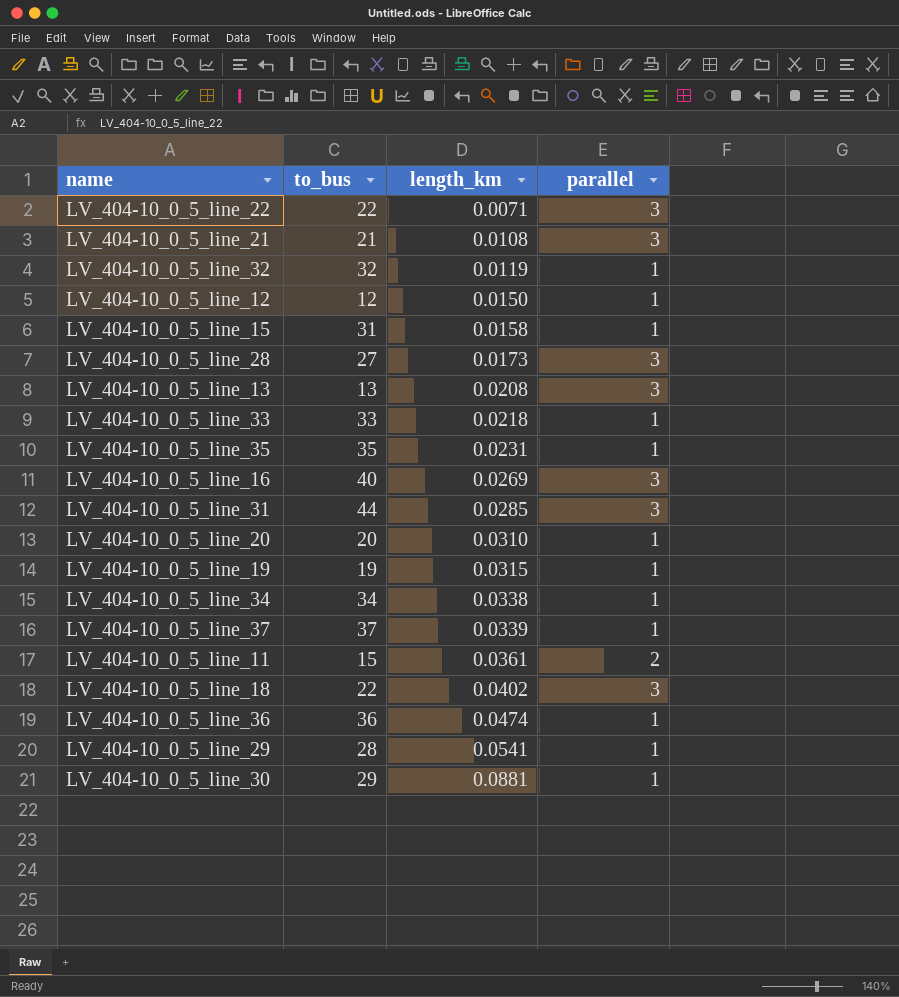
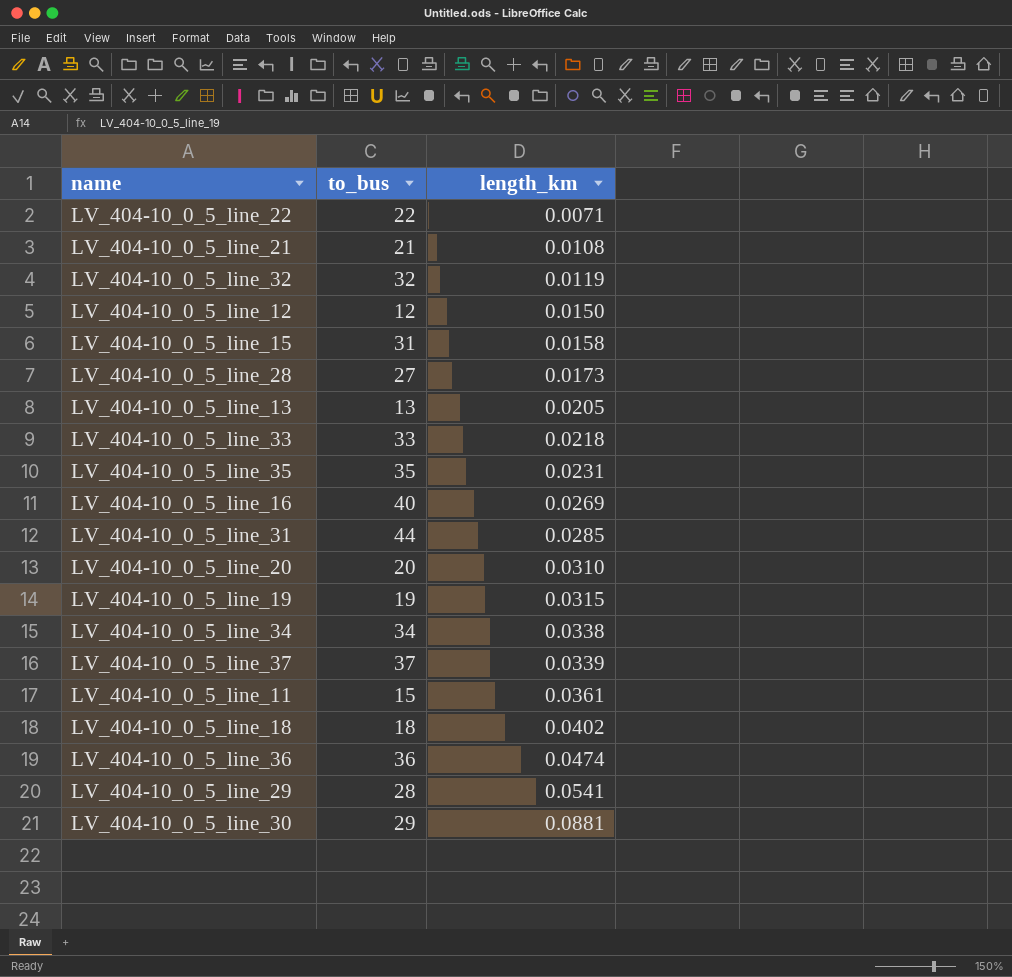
column parallel | position: 4 -> none
LV_404-10_0_5_line_13 | length_km: 0.0208 -> 0.0205
LV_404-10_0_5_line_18 | to_bus: 22 -> 18

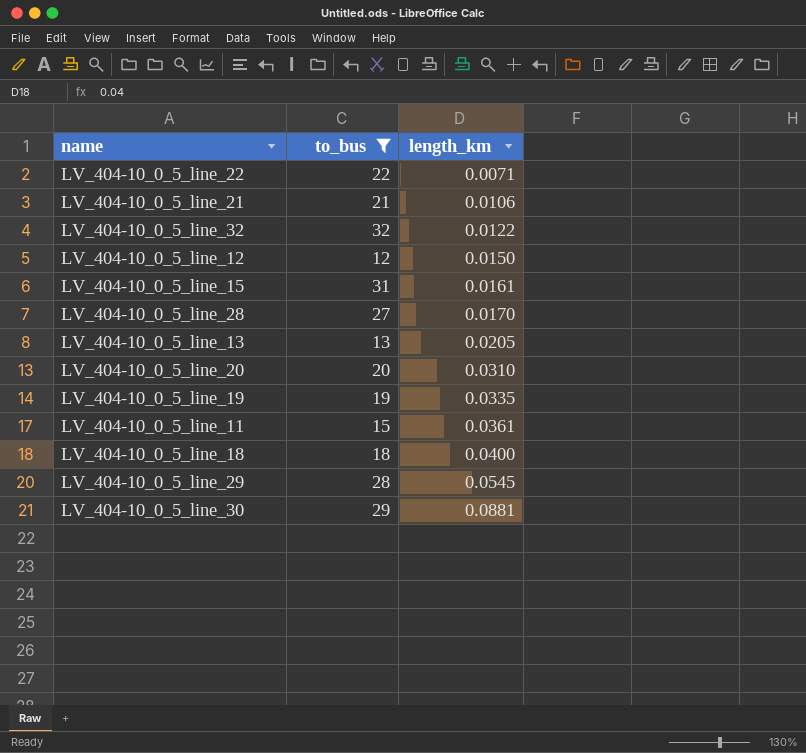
filter: none -> to_bus <= 32
LV_404-10_0_5_line_21 | length_km: 0.0108 -> 0.0106
LV_404-10_0_5_line_32 | length_km: 0.0119 -> 0.0122
LV_404-10_0_5_line_15 | length_km: 0.0158 -> 0.0161
LV_404-10_0_5_line_28 | length_km: 0.0173 -> 0.0170
LV_404-10_0_5_line_19 | length_km: 0.0315 -> 0.0335
LV_404-10_0_5_line_18 | length_km: 0.0402 -> 0.0400
LV_404-10_0_5_line_29 | length_km: 0.0541 -> 0.0545

